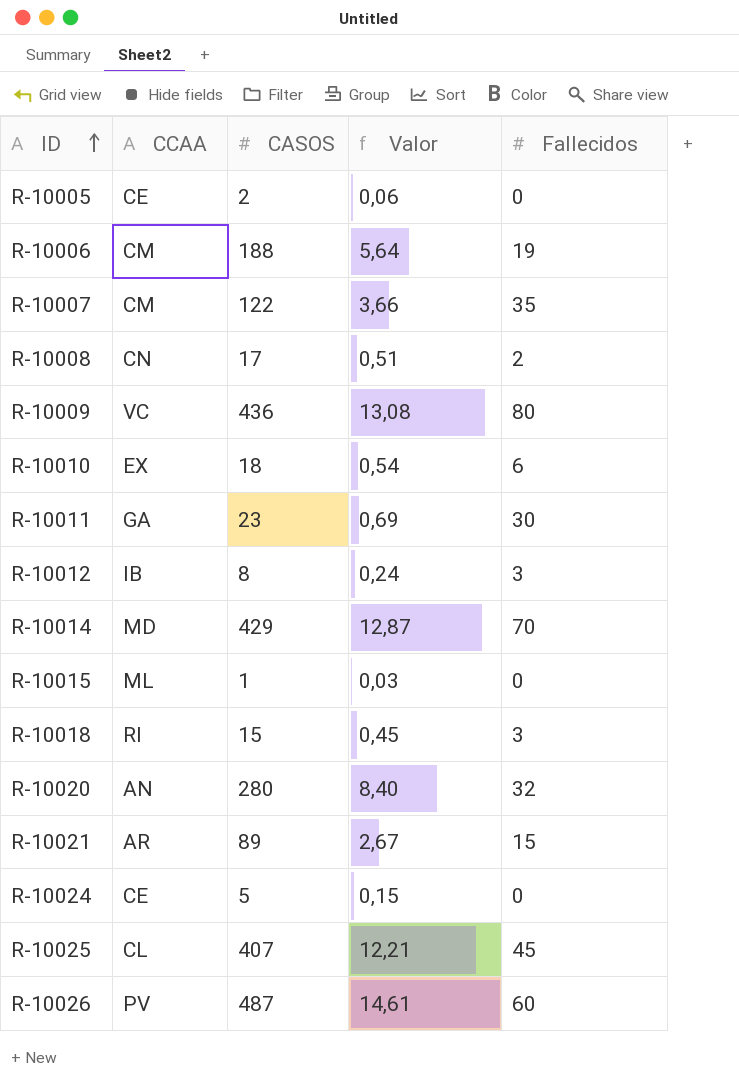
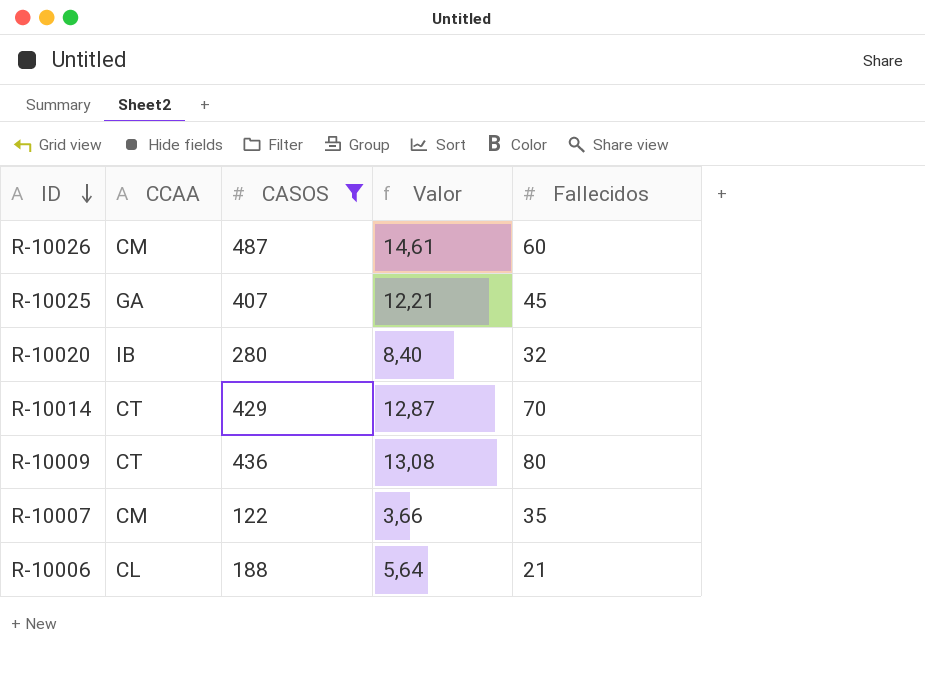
filter: none -> CASOS >= 122
row order: ID ascending -> ID descending
R-10026 | CCAA: PV -> CM
R-10025 | CCAA: CL -> GA
R-10020 | CCAA: AN -> IB
R-10014 | CCAA: MD -> CT
R-10009 | CCAA: VC -> CT
R-10006 | CCAA: CM -> CL
R-10006 | Fallecidos: 19 -> 21

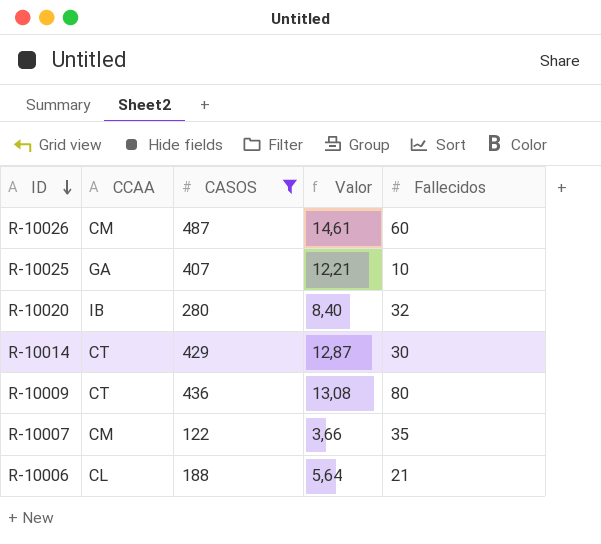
R-10025 | Fallecidos: 45 -> 10
R-10014 | Fallecidos: 70 -> 30

